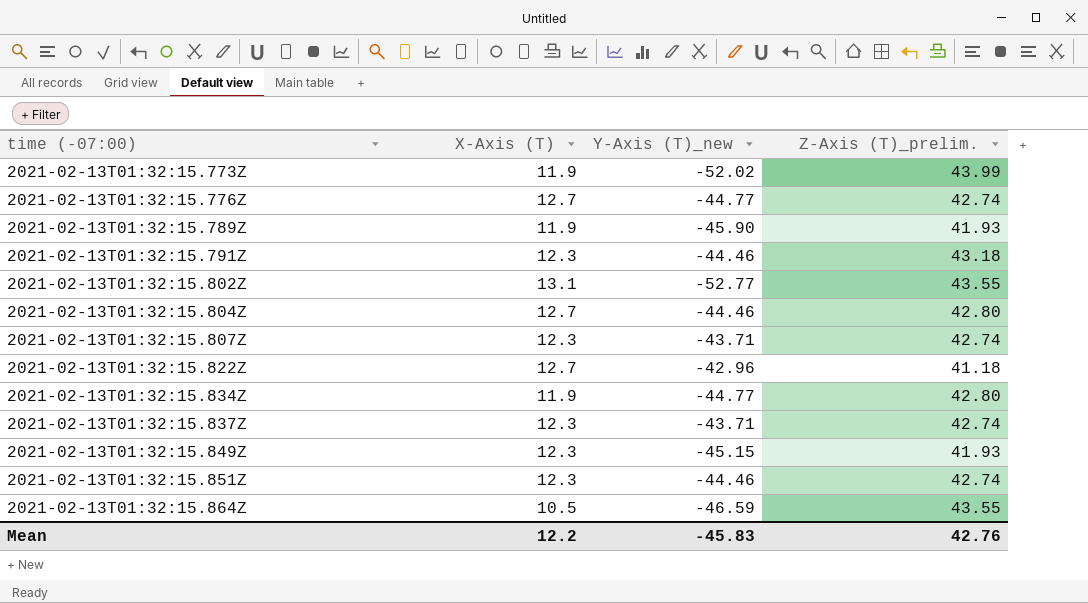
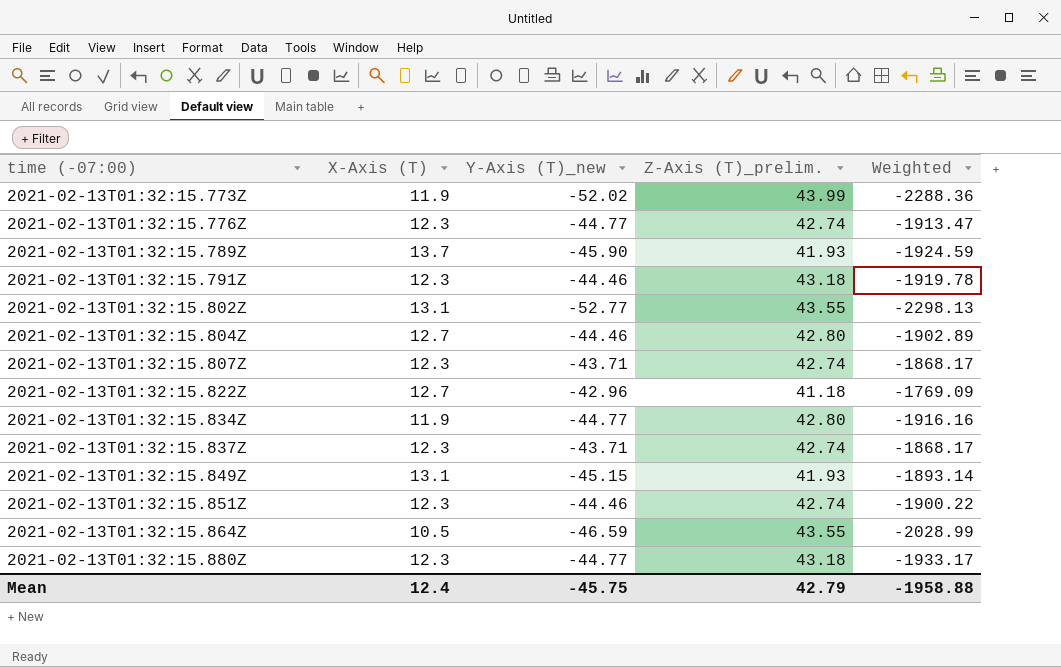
column Weighted | formula: none -> [Y-Axis (T)_new] * [Z-Axis (T)_prelim.]
2021-02-13T01:32:15.776Z | X-Axis (T): 12.7 -> 12.3
2021-02-13T01:32:15.789Z | X-Axis (T): 11.9 -> 13.7
2021-02-13T01:32:15.849Z | X-Axis (T): 12.3 -> 13.1
row 2021-02-13T01:32:15.880Z: none -> 12.3 | -44.77 | 43.18 | -1933.17
Mean | X-Axis (T): 12.2 -> 12.4
Mean | Y-Axis (T)_new: -45.83 -> -45.75
Mean | Z-Axis (T)_prelim.: 42.76 -> 42.79

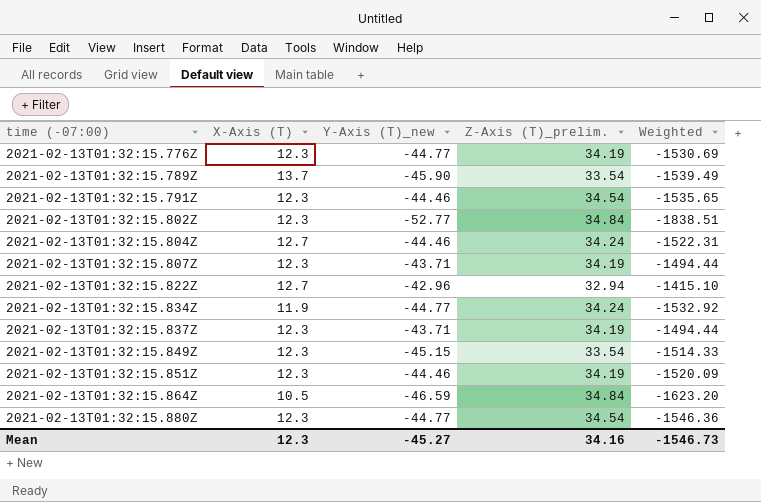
row 2021-02-13T01:32:15.773Z: 11.9 | -52.02 | 43.99 | -2288.36 -> none
2021-02-13T01:32:15.776Z | Z-Axis (T)_prelim.: 42.74 -> 34.19
2021-02-13T01:32:15.776Z | Weighted: -1913.47 -> -1530.69
2021-02-13T01:32:15.789Z | Z-Axis (T)_prelim.: 41.93 -> 33.54
2021-02-13T01:32:15.789Z | Weighted: -1924.59 -> -1539.49
2021-02-13T01:32:15.791Z | Z-Axis (T)_prelim.: 43.18 -> 34.54
2021-02-13T01:32:15.791Z | Weighted: -1919.78 -> -1535.65
2021-02-13T01:32:15.802Z | X-Axis (T): 13.1 -> 12.3
2021-02-13T01:32:15.802Z | Z-Axis (T)_prelim.: 43.55 -> 34.84
2021-02-13T01:32:15.802Z | Weighted: -2298.13 -> -1838.51
2021-02-13T01:32:15.804Z | Z-Axis (T)_prelim.: 42.80 -> 34.24
2021-02-13T01:32:15.804Z | Weighted: -1902.89 -> -1522.31
2021-02-13T01:32:15.807Z | Z-Axis (T)_prelim.: 42.74 -> 34.19
2021-02-13T01:32:15.807Z | Weighted: -1868.17 -> -1494.44
2021-02-13T01:32:15.822Z | Z-Axis (T)_prelim.: 41.18 -> 32.94
2021-02-13T01:32:15.822Z | Weighted: -1769.09 -> -1415.10
2021-02-13T01:32:15.834Z | Z-Axis (T)_prelim.: 42.80 -> 34.24
2021-02-13T01:32:15.834Z | Weighted: -1916.16 -> -1532.92
2021-02-13T01:32:15.837Z | Z-Axis (T)_prelim.: 42.74 -> 34.19
2021-02-13T01:32:15.837Z | Weighted: -1868.17 -> -1494.44
2021-02-13T01:32:15.849Z | X-Axis (T): 13.1 -> 12.3
2021-02-13T01:32:15.849Z | Z-Axis (T)_prelim.: 41.93 -> 33.54
2021-02-13T01:32:15.849Z | Weighted: -1893.14 -> -1514.33
2021-02-13T01:32:15.851Z | Z-Axis (T)_prelim.: 42.74 -> 34.19
2021-02-13T01:32:15.851Z | Weighted: -1900.22 -> -1520.09
2021-02-13T01:32:15.864Z | Z-Axis (T)_prelim.: 43.55 -> 34.84
2021-02-13T01:32:15.864Z | Weighted: -2028.99 -> -1623.20
2021-02-13T01:32:15.880Z | Z-Axis (T)_prelim.: 43.18 -> 34.54
2021-02-13T01:32:15.880Z | Weighted: -1933.17 -> -1546.36
Mean | X-Axis (T): 12.4 -> 12.3
Mean | Y-Axis (T)_new: -45.75 -> -45.27
Mean | Z-Axis (T)_prelim.: 42.79 -> 34.16
Mean | Weighted: -1958.88 -> -1546.73

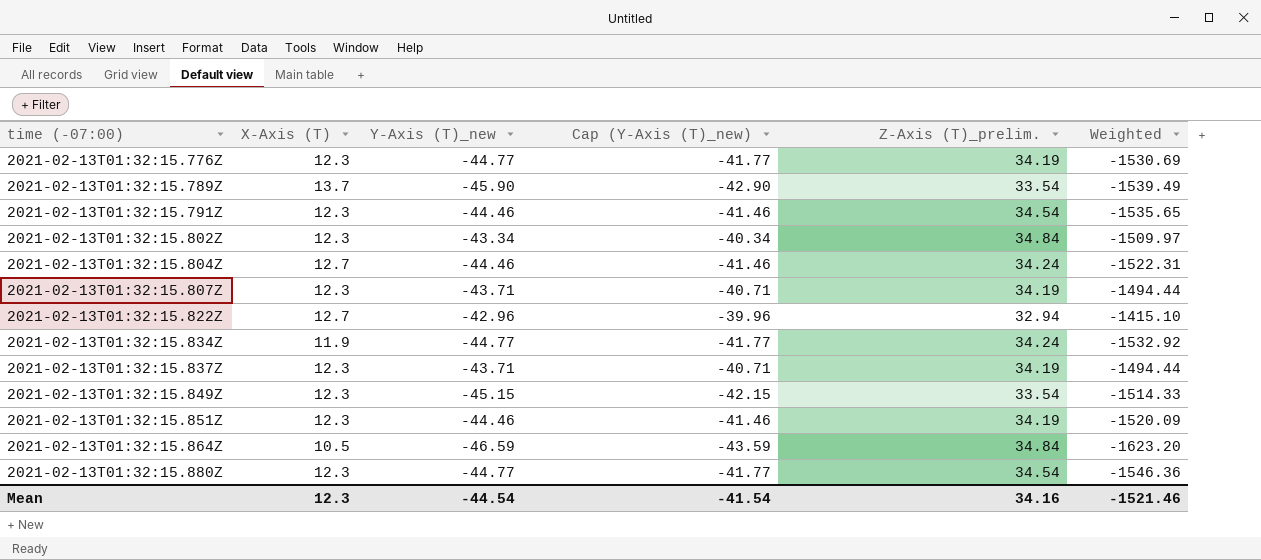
column Cap (Y-Axis (T)_new) | formula: none -> [Y-Axis (T)_new] + 3
2021-02-13T01:32:15.802Z | Y-Axis (T)_new: -52.77 -> -43.34
2021-02-13T01:32:15.802Z | Weighted: -1838.51 -> -1509.97
Mean | Y-Axis (T)_new: -45.27 -> -44.54
Mean | Weighted: -1546.73 -> -1521.46

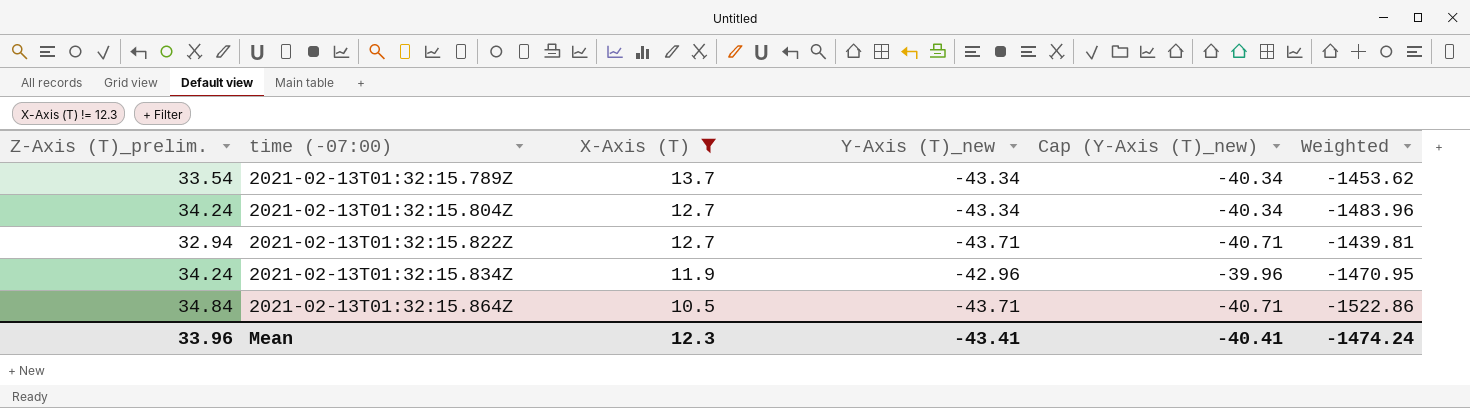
filter: none -> X-Axis (T) != 12.3
column Z-Axis (T)_prelim. | position: 5 -> 1
2021-02-13T01:32:15.789Z | Y-Axis (T)_new: -45.90 -> -43.34
2021-02-13T01:32:15.789Z | Cap (Y-Axis (T)_new): -42.90 -> -40.34
2021-02-13T01:32:15.789Z | Weighted: -1539.49 -> -1453.62
2021-02-13T01:32:15.804Z | Y-Axis (T)_new: -44.46 -> -43.34
2021-02-13T01:32:15.804Z | Cap (Y-Axis (T)_new): -41.46 -> -40.34
2021-02-13T01:32:15.804Z | Weighted: -1522.31 -> -1483.96
2021-02-13T01:32:15.822Z | Y-Axis (T)_new: -42.96 -> -43.71
2021-02-13T01:32:15.822Z | Cap (Y-Axis (T)_new): -39.96 -> -40.71
2021-02-13T01:32:15.822Z | Weighted: -1415.10 -> -1439.81
2021-02-13T01:32:15.834Z | Y-Axis (T)_new: -44.77 -> -42.96
2021-02-13T01:32:15.834Z | Cap (Y-Axis (T)_new): -41.77 -> -39.96
2021-02-13T01:32:15.834Z | Weighted: -1532.92 -> -1470.95
2021-02-13T01:32:15.864Z | Y-Axis (T)_new: -46.59 -> -43.71
2021-02-13T01:32:15.864Z | Cap (Y-Axis (T)_new): -43.59 -> -40.71
2021-02-13T01:32:15.864Z | Weighted: -1623.20 -> -1522.86
Mean | Z-Axis (T)_prelim.: 34.16 -> 33.96
Mean | Y-Axis (T)_new: -44.54 -> -43.41
Mean | Cap (Y-Axis (T)_new): -41.54 -> -40.41
Mean | Weighted: -1521.46 -> -1474.24

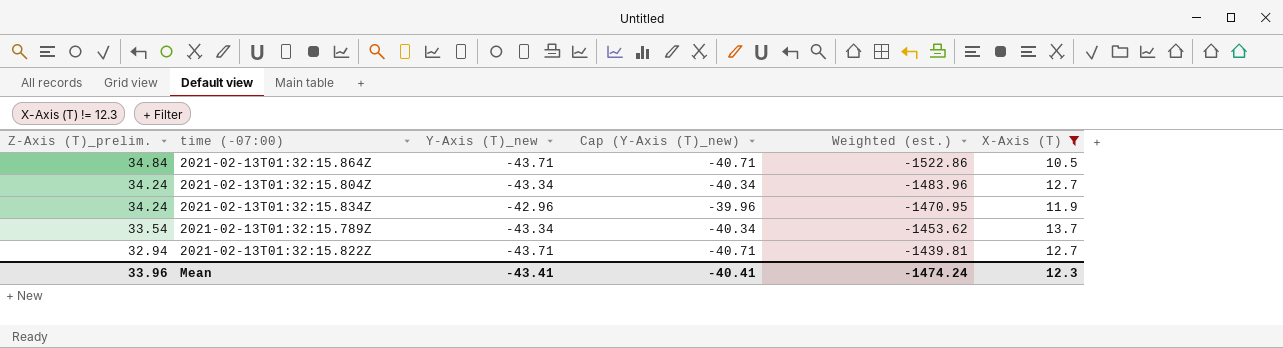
row order: time (-07:00) ascending -> Z-Axis (T)_prelim. descending
column name: Weighted -> Weighted (est.)
column X-Axis (T) | position: 3 -> 6

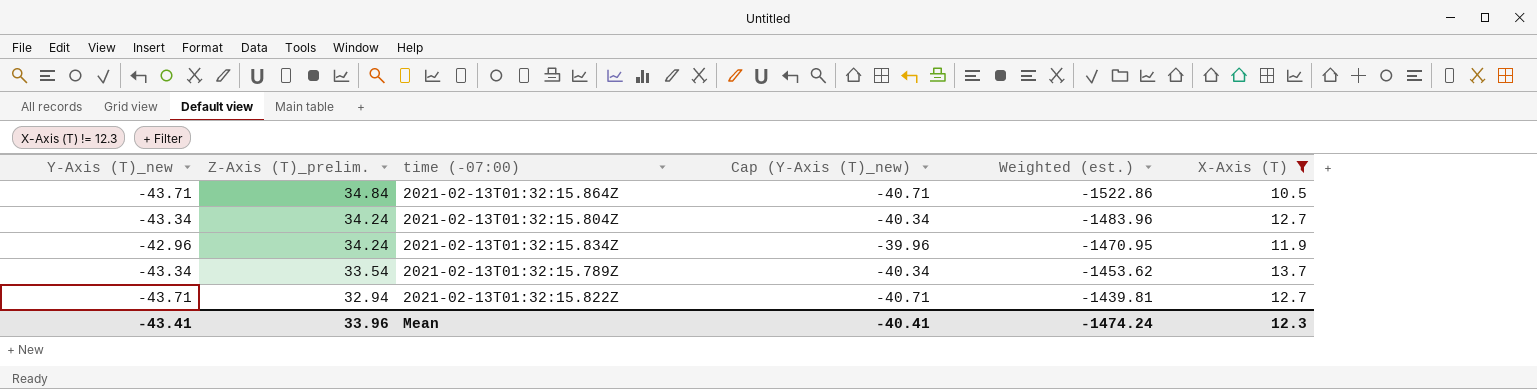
column Y-Axis (T)_new | position: 3 -> 1

